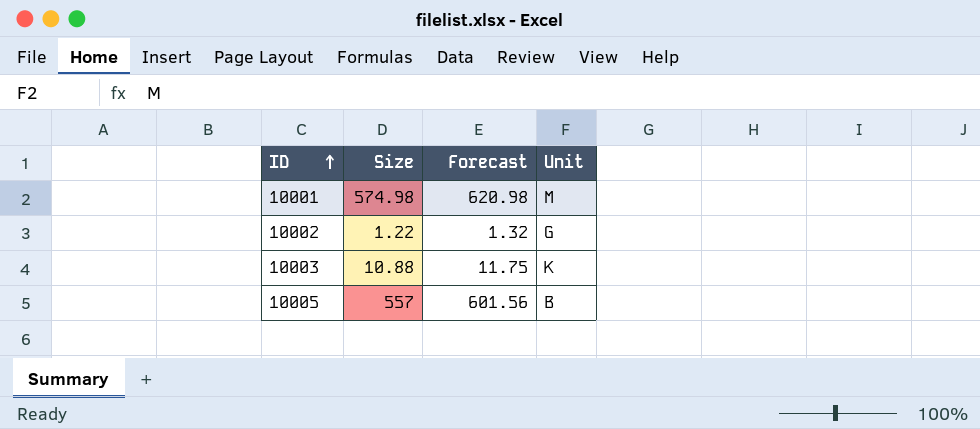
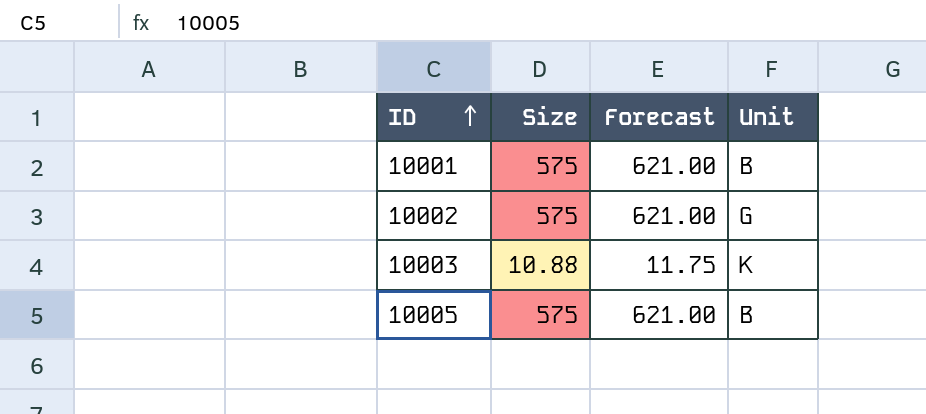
10001 | Size: 574.98 -> 575
10001 | Forecast: 620.98 -> 621.00
10001 | Unit: M -> B
10002 | Size: 1.22 -> 575
10002 | Forecast: 1.32 -> 621.00
10005 | Size: 557 -> 575
10005 | Forecast: 601.56 -> 621.00

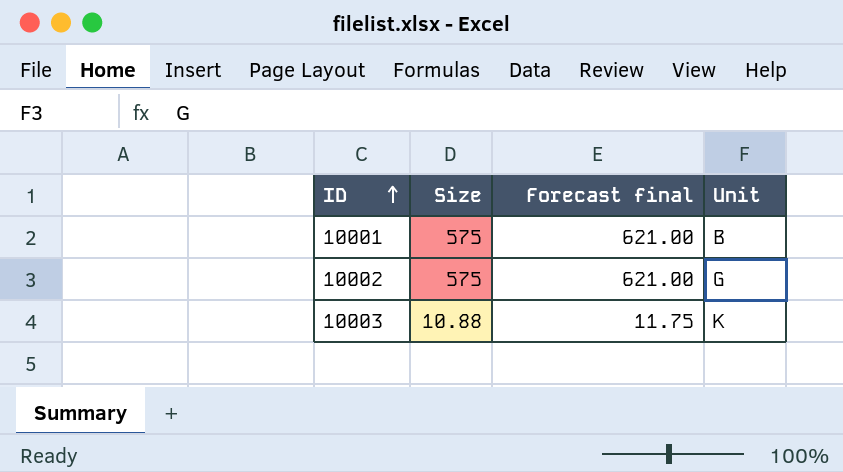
column name: Forecast -> Forecast final
row 10005: 575 | 621.00 | B -> none

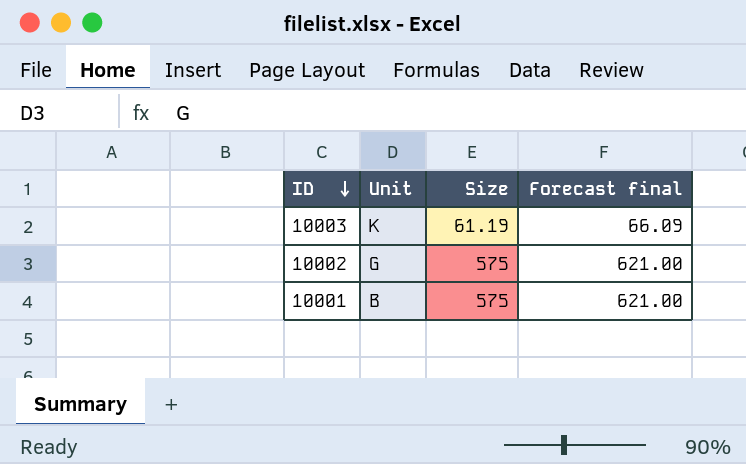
row order: ID ascending -> ID descending
column Unit | position: 4 -> 2
10003 | Size: 10.88 -> 61.19
10003 | Forecast final: 11.75 -> 66.09

